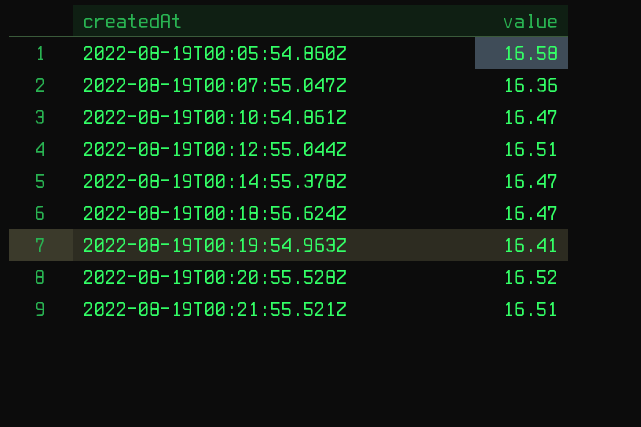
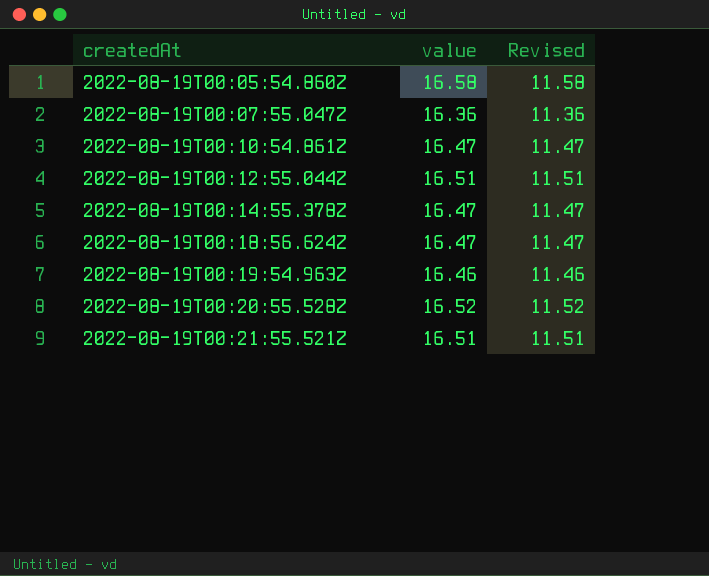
column Revised | formula: none -> [value] - 5
2022-08-19T00:19:54.963Z | value: 16.41 -> 16.46

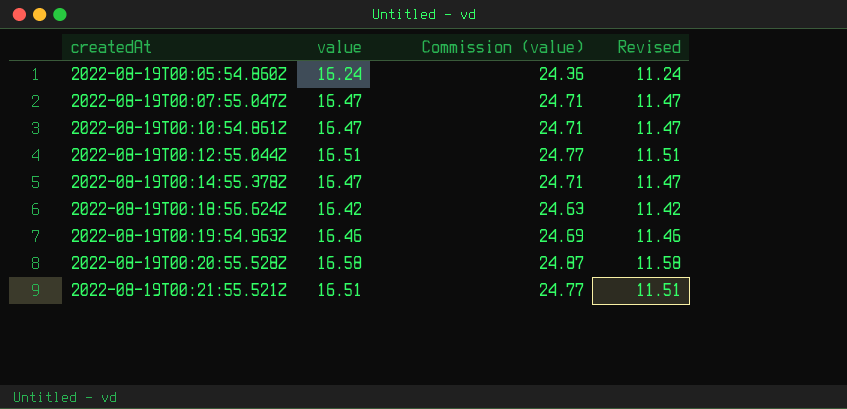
column Commission (value) | formula: none -> [value] * 1.5
2022-08-19T00:05:54.860Z | value: 16.58 -> 16.24
2022-08-19T00:05:54.860Z | Revised: 11.58 -> 11.24
2022-08-19T00:07:55.047Z | value: 16.36 -> 16.47
2022-08-19T00:07:55.047Z | Revised: 11.36 -> 11.47
2022-08-19T00:18:56.624Z | value: 16.47 -> 16.42
2022-08-19T00:18:56.624Z | Revised: 11.47 -> 11.42
2022-08-19T00:20:55.528Z | value: 16.52 -> 16.58
2022-08-19T00:20:55.528Z | Revised: 11.52 -> 11.58

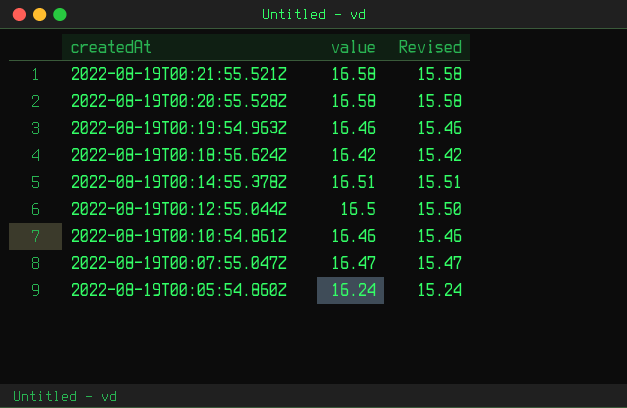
row order: createdAt ascending -> createdAt descending
column Commission (value) | formula: [value] * 1.5 -> none
column Revised | formula: [value] - 5 -> [value] - 1
2022-08-19T00:21:55.521Z | value: 16.51 -> 16.58
2022-08-19T00:14:55.378Z | value: 16.47 -> 16.51
2022-08-19T00:12:55.044Z | value: 16.51 -> 16.5
2022-08-19T00:10:54.861Z | value: 16.47 -> 16.46

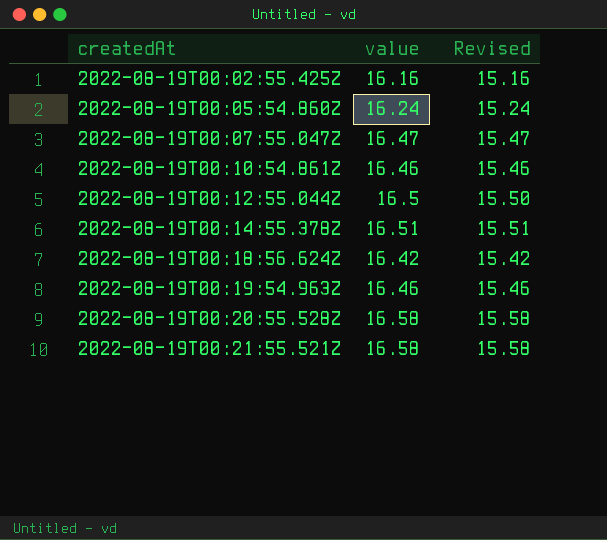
row order: createdAt descending -> createdAt ascending
row 2022-08-19T00:02:55.425Z: none -> 16.16 | 15.16

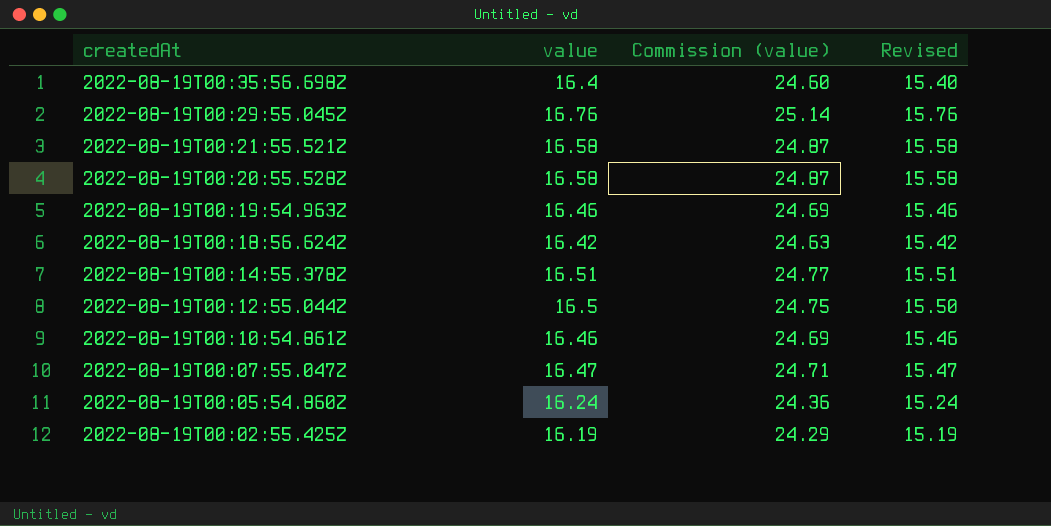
row order: createdAt ascending -> createdAt descending
column Commission (value) | formula: none -> [value] * 1.5
row 2022-08-19T00:35:56.698Z: none -> 16.4 | 24.60 | 15.40
row 2022-08-19T00:29:55.045Z: none -> 16.76 | 25.14 | 15.76
2022-08-19T00:02:55.425Z | value: 16.16 -> 16.19
2022-08-19T00:02:55.425Z | Revised: 15.16 -> 15.19

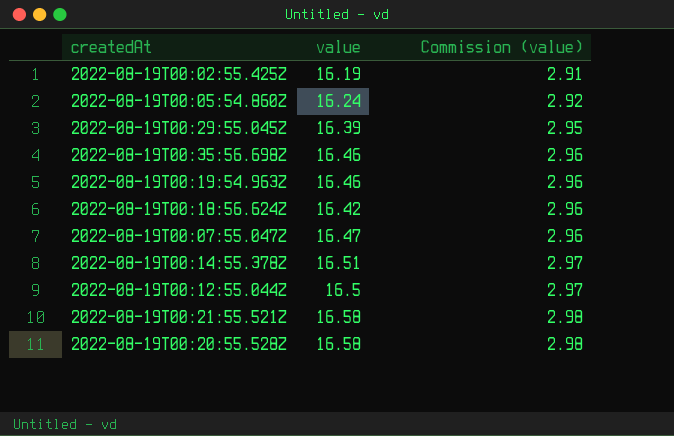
row order: createdAt descending -> Commission (value) ascending
column Revised | formula: [value] - 1 -> none
column Commission (value) | formula: [value] * 1.5 -> [value] * 0.18
row 2022-08-19T00:10:54.861Z: 16.46 | 24.69 | 15.46 -> none
2022-08-19T00:29:55.045Z | value: 16.76 -> 16.39
2022-08-19T00:35:56.698Z | value: 16.4 -> 16.46

